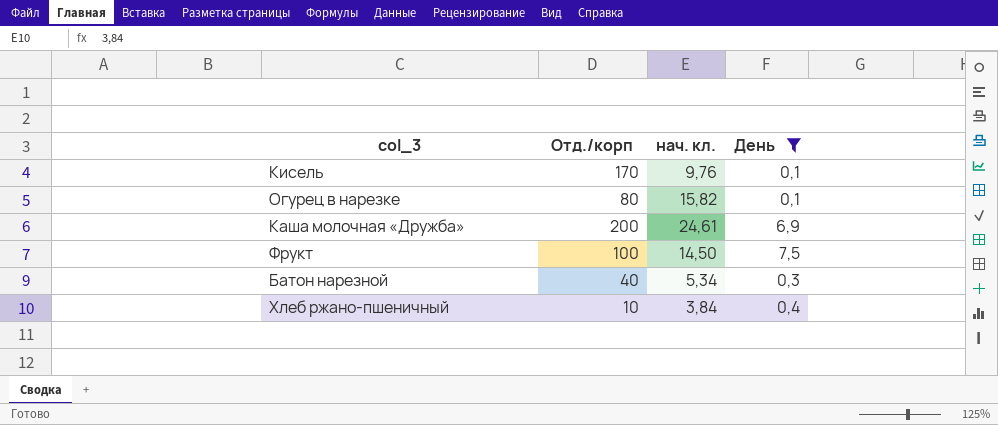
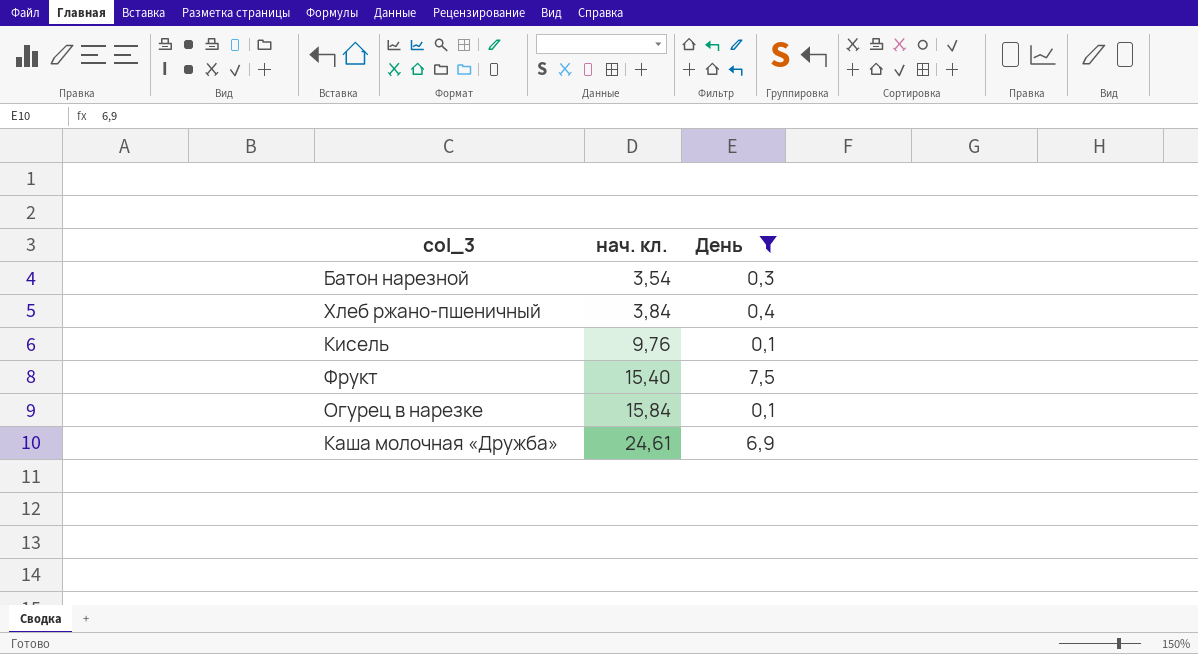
row order: none -> нач. кл. ascending
column Отд./корп | position: 2 -> none
Батон нарезной | нач. кл.: 5,34 -> 3,54
Фрукт | нач. кл.: 14,50 -> 15,40
Огурец в нарезке | нач. кл.: 15,82 -> 15,84

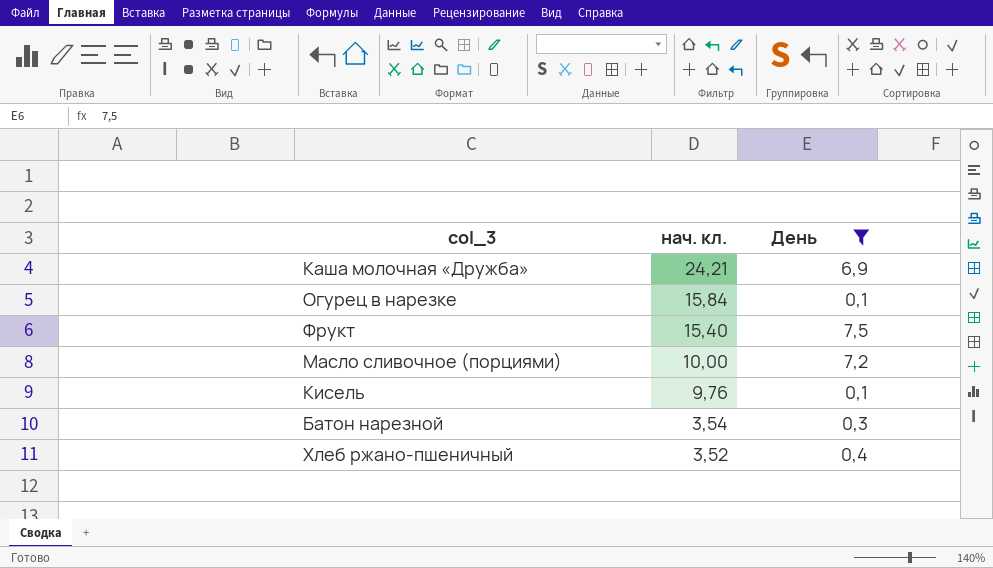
row order: нач. кл. ascending -> нач. кл. descending
Каша молочная «Дружба» | нач. кл.: 24,61 -> 24,21
row Масло сливочное (порциями): none -> 10,00 | 7,2
Хлеб ржано-пшеничный | нач. кл.: 3,84 -> 3,52

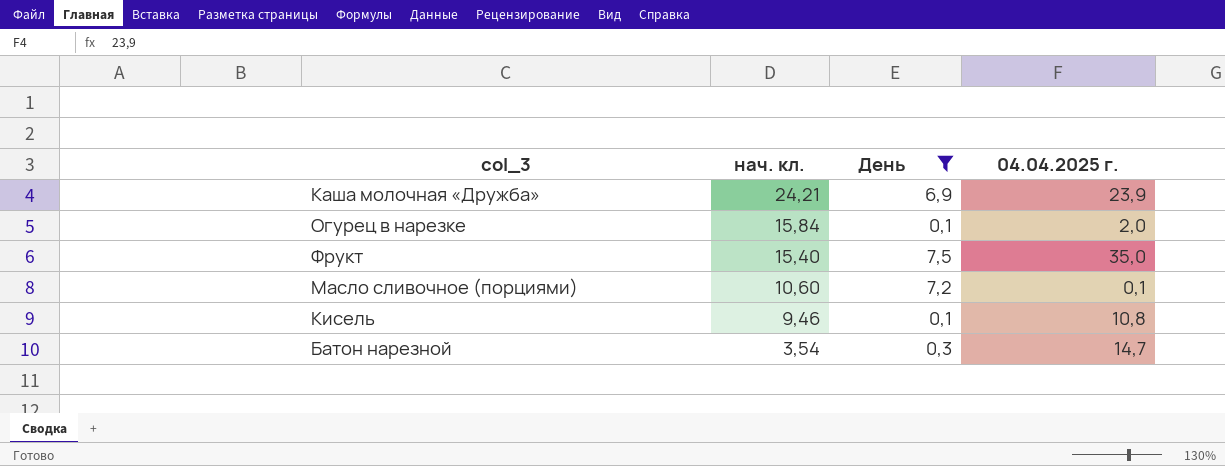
column 04.04.2025 г. | position: none -> 4
row Хлеб ржано-пшеничный: 3,52 | 0,4 -> none
Масло сливочное (порциями) | нач. кл.: 10,00 -> 10,60
Кисель | нач. кл.: 9,76 -> 9,46

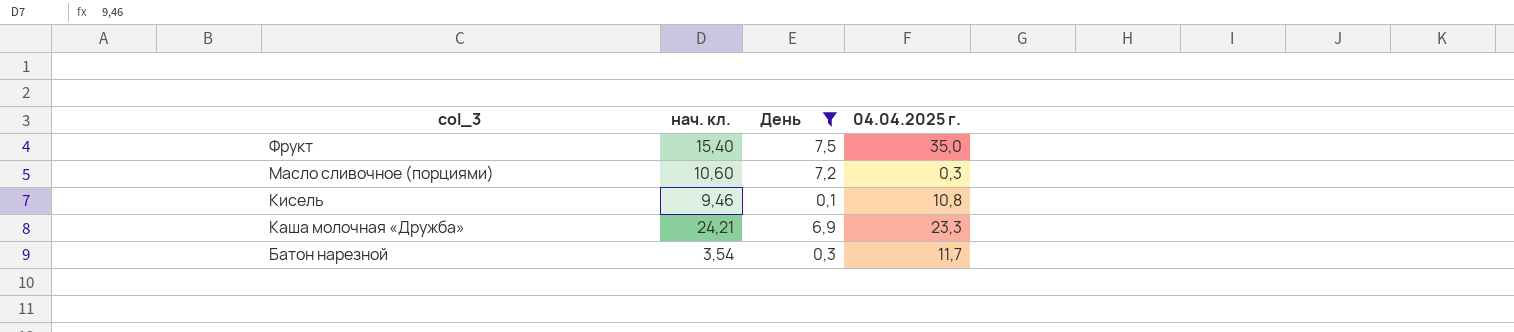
row order: нач. кл. descending -> col_3 descending
row Огурец в нарезке: 15,84 | 0,1 | 2,0 -> none
Масло сливочное (порциями) | 04.04.2025 г.: 0,1 -> 0,3
Каша молочная «Дружба» | 04.04.2025 г.: 23,9 -> 23,3
Батон нарезной | 04.04.2025 г.: 14,7 -> 11,7

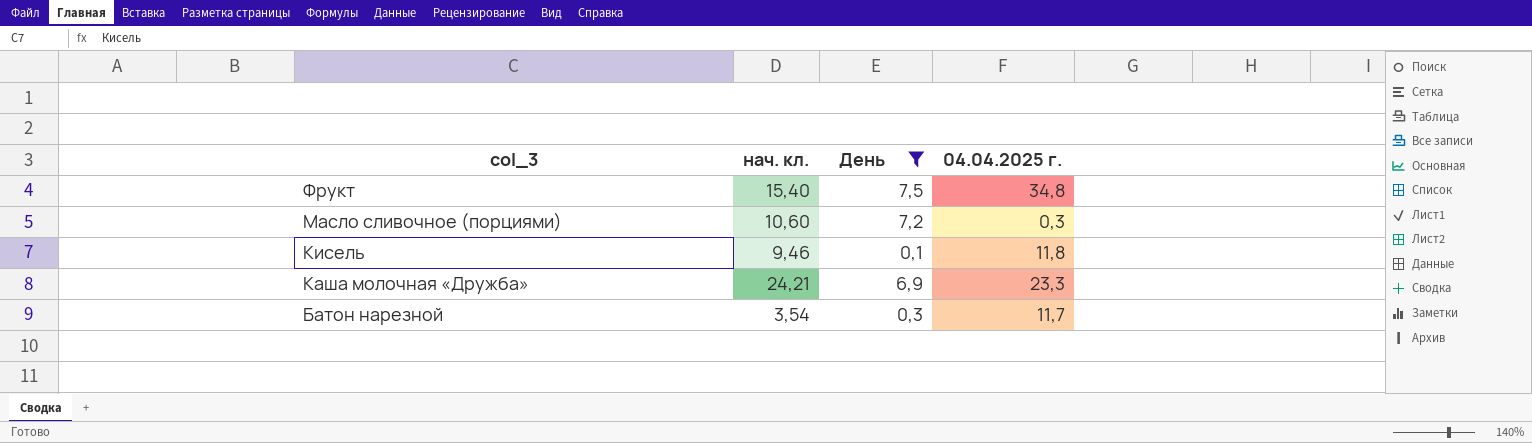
Фрукт | 04.04.2025 г.: 35,0 -> 34,8
Кисель | 04.04.2025 г.: 10,8 -> 11,8

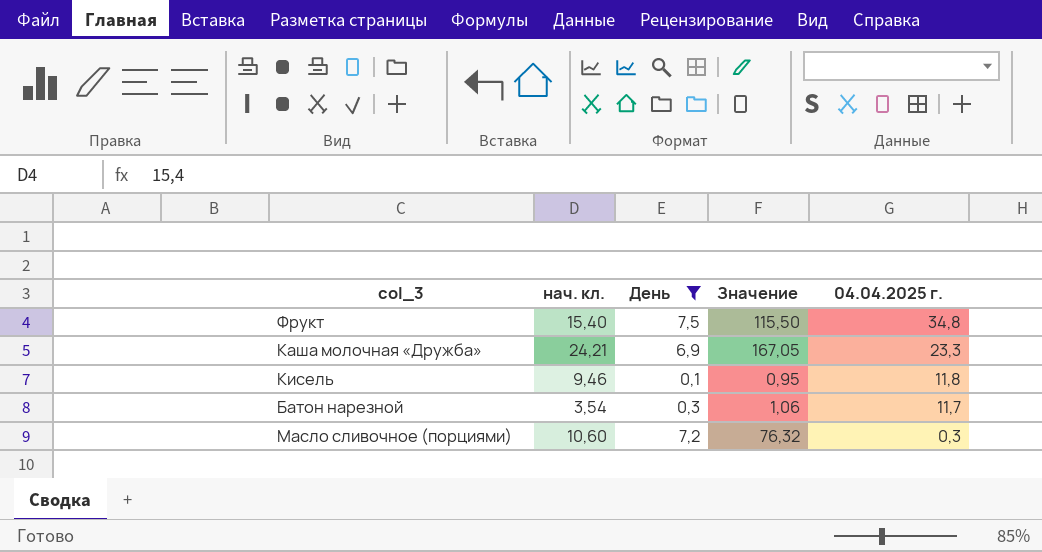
row order: col_3 descending -> 04.04.2025 г. descending
column Значение | formula: none -> [нач. кл.] * [День]

